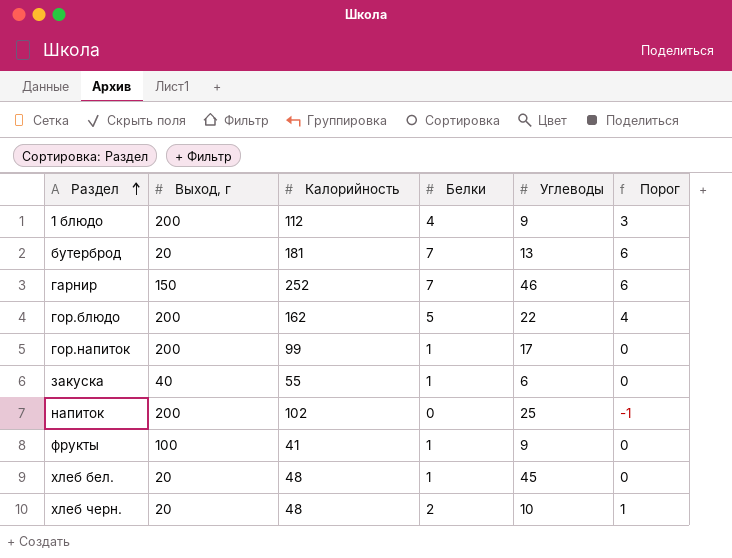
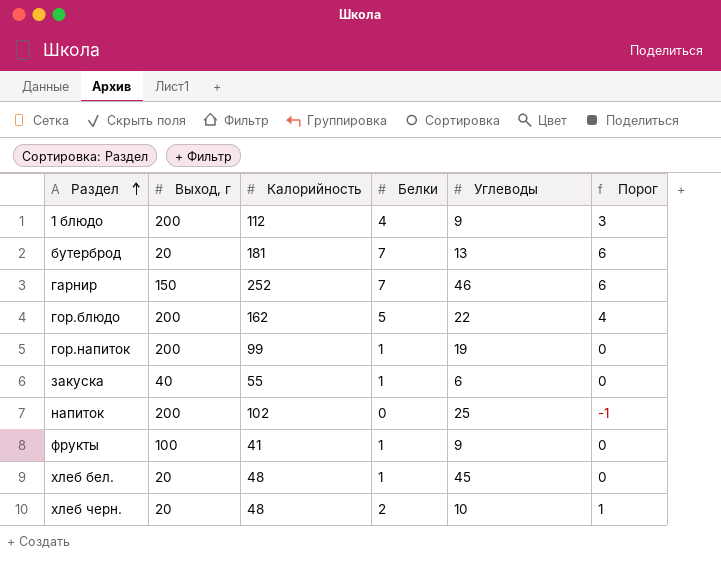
гор.напиток | Углеводы: 17 -> 19

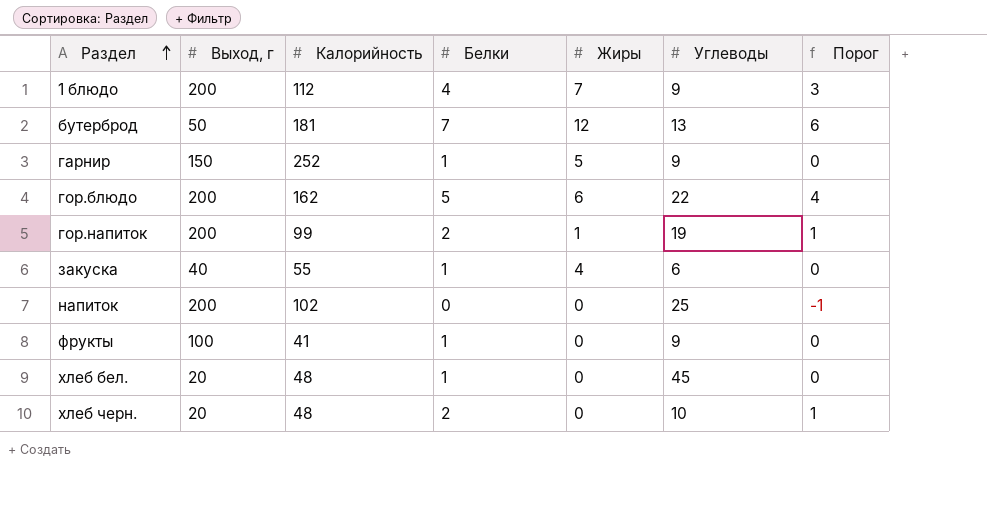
column Жиры | position: none -> 5
бутерброд | Выход, г: 20 -> 50
гарнир | Белки: 7 -> 1
гарнир | Углеводы: 46 -> 9
гарнир | Порог: 6 -> 0
гор.напиток | Белки: 1 -> 2
гор.напиток | Порог: 0 -> 1

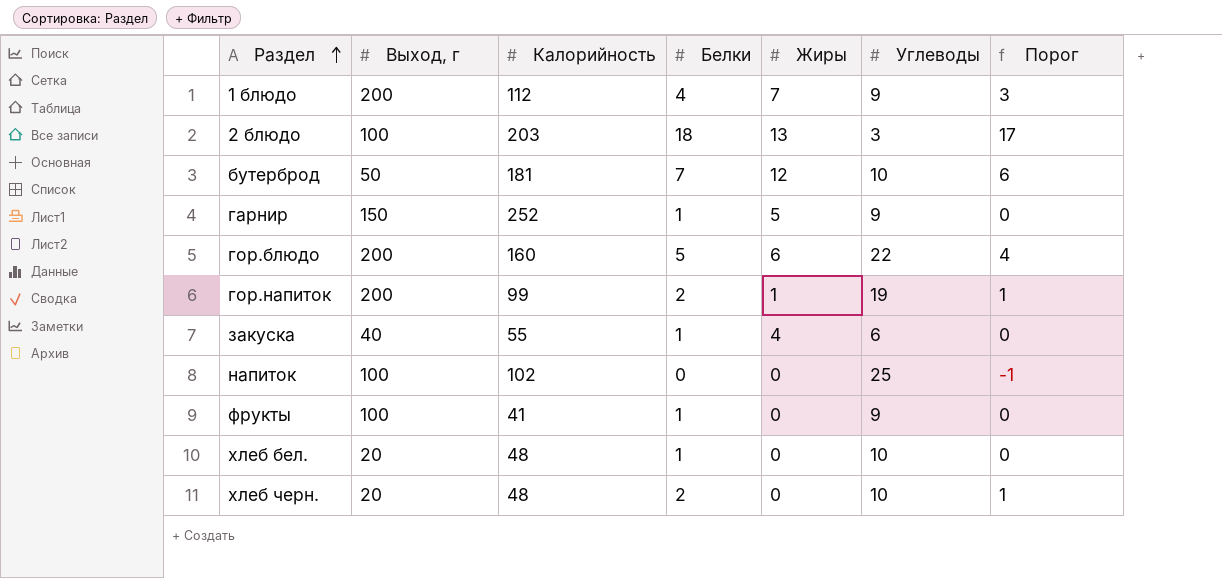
row 2 блюдо: none -> 100 | 203 | 18 | 13 | 3 | 17
бутерброд | Углеводы: 13 -> 10
гор.блюдо | Калорийность: 162 -> 160
напиток | Выход, г: 200 -> 100
хлеб бел. | Углеводы: 45 -> 10

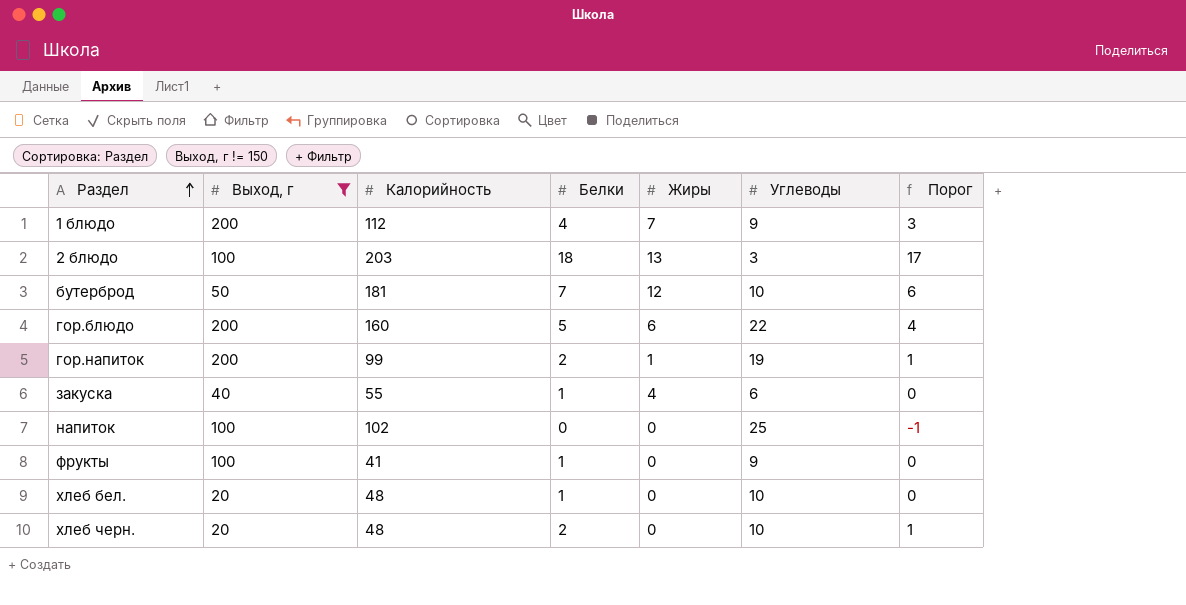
filter: none -> Выход, г != 150

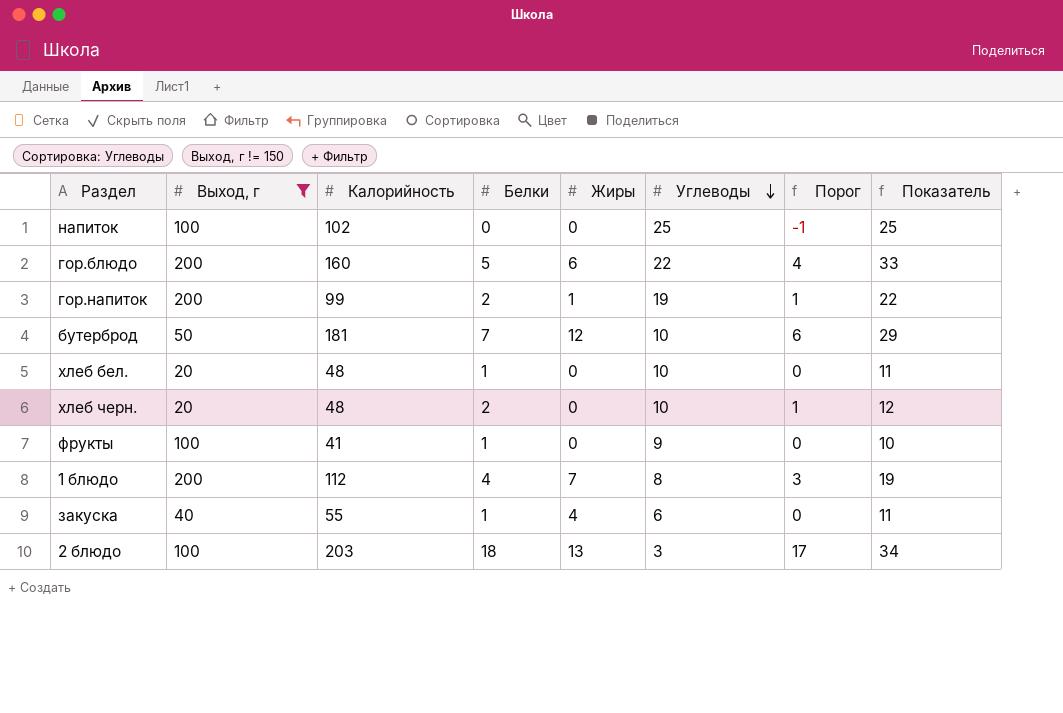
row order: Раздел ascending -> Углеводы descending
column Показатель | formula: none -> [Белки] + [Жиры] + [Углеводы]
1 блюдо | Углеводы: 9 -> 8

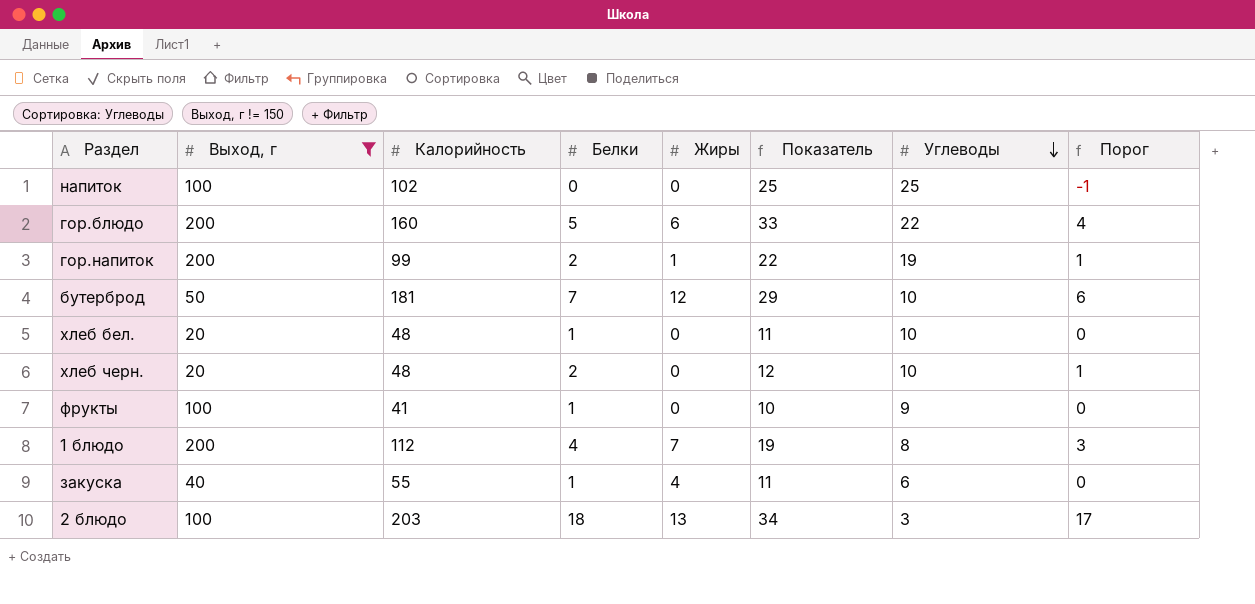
column Показатель | position: 8 -> 6

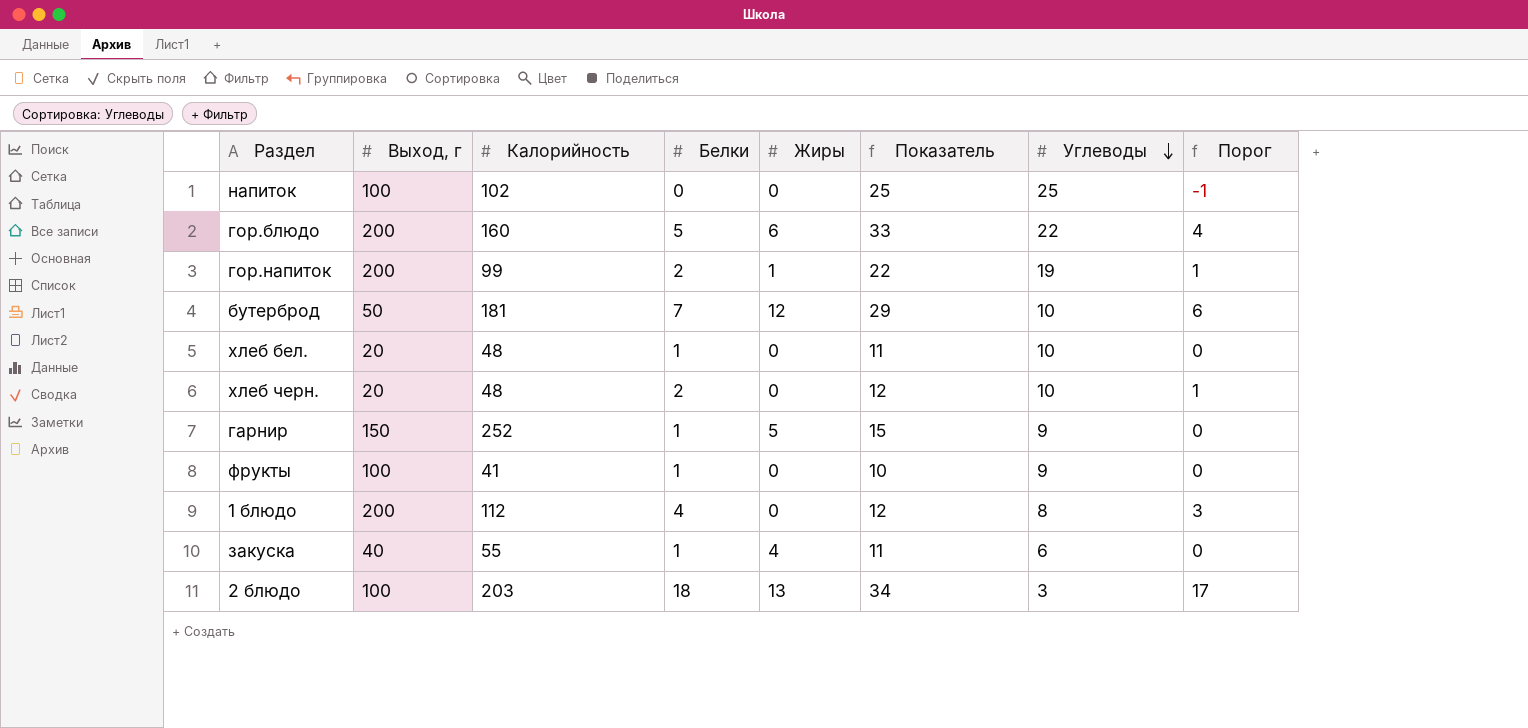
filter: Выход, г != 150 -> none
1 блюдо | Жиры: 7 -> 0
1 блюдо | Показатель: 19 -> 12

